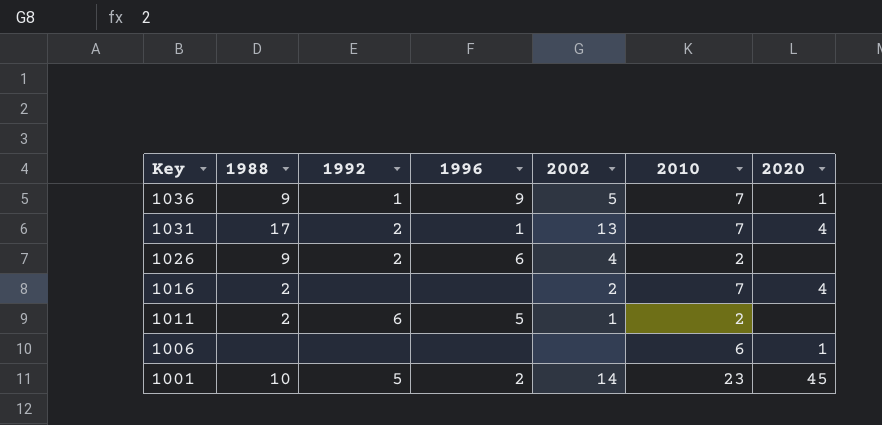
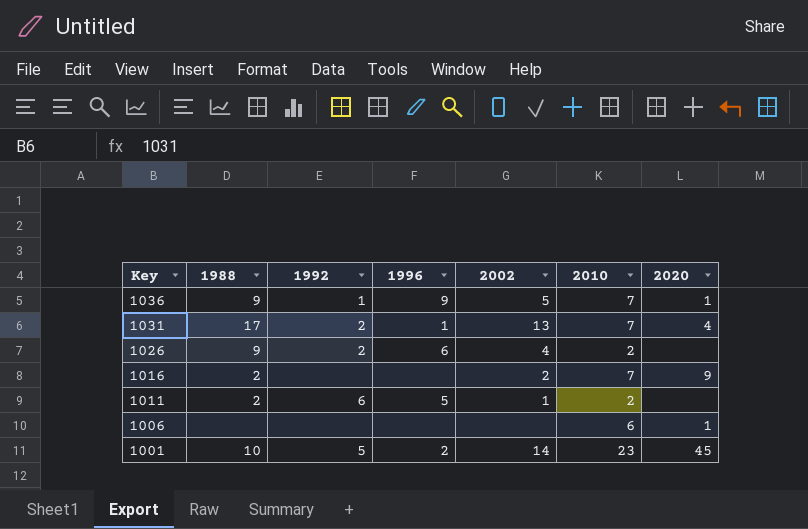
1016 | 2020: 4 -> 9

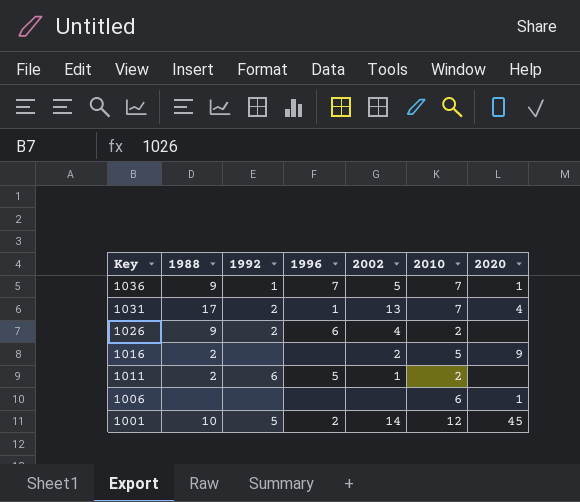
1036 | 1996: 9 -> 7
1016 | 2010: 7 -> 5
1001 | 2010: 23 -> 12

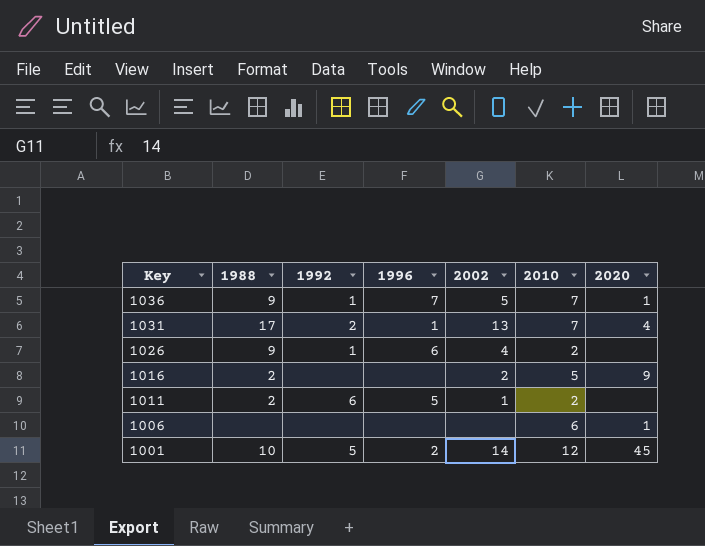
1026 | 1992: 2 -> 1

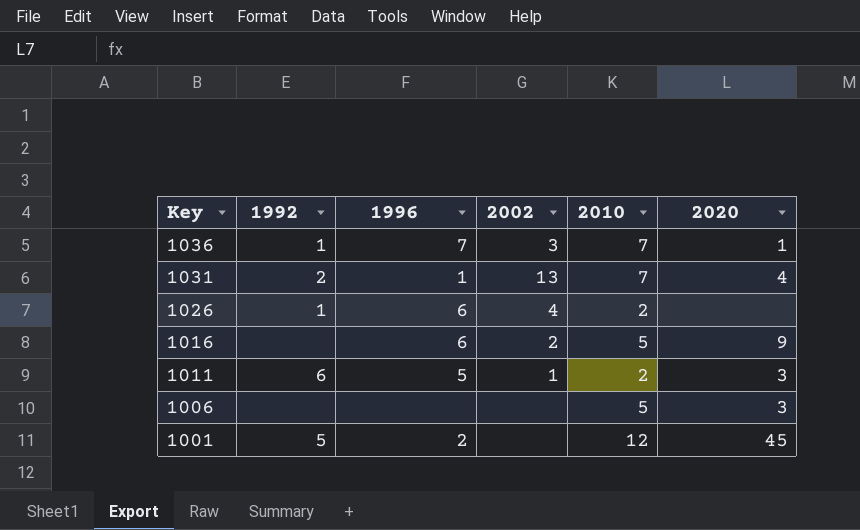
column 1988 | position: 2 -> none
1036 | 2002: 5 -> 3
1016 | 1996: none -> 6
1011 | 2020: none -> 3
1006 | 2010: 6 -> 5
1006 | 2020: 1 -> 3
1001 | 2002: 14 -> none

